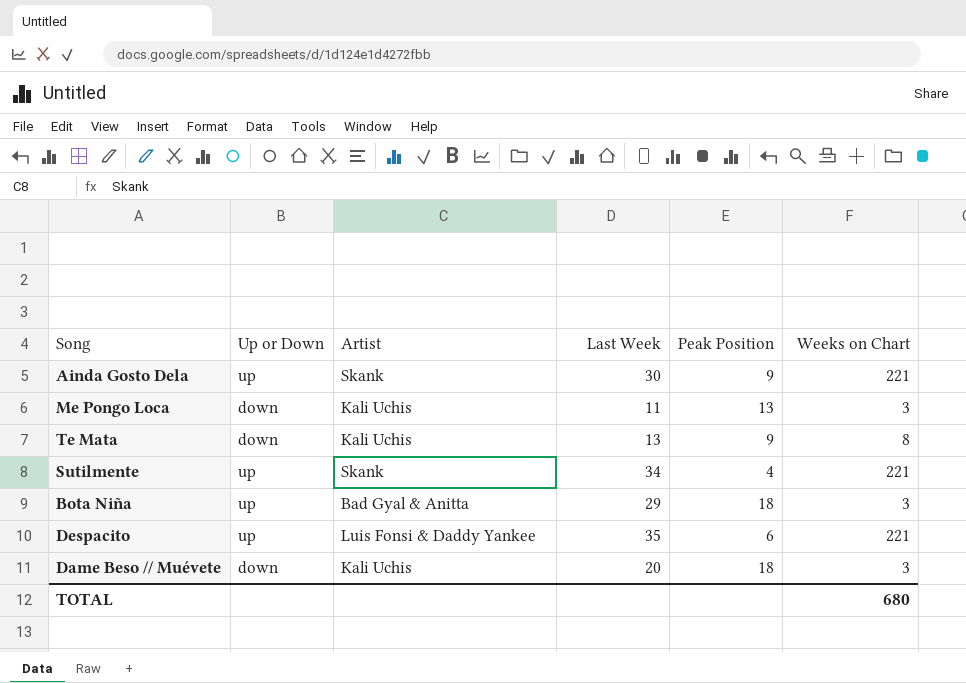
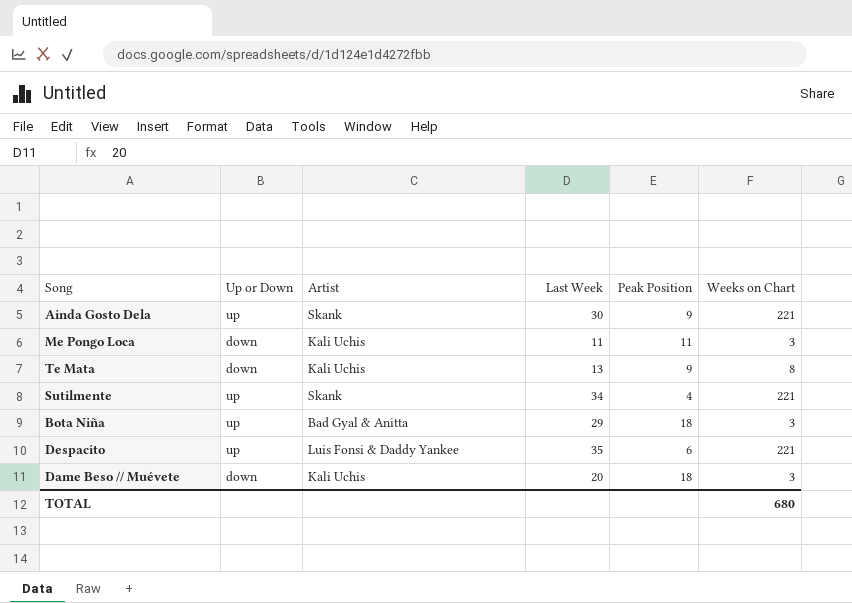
Me Pongo Loca | Peak Position: 13 -> 11

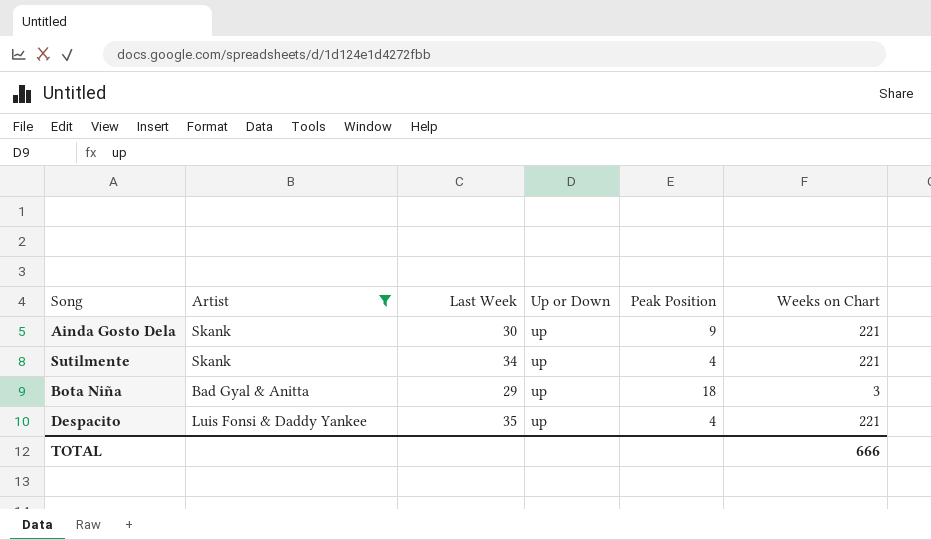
filter: none -> Artist != Kali Uchis
column Up or Down | position: 2 -> 4
Despacito | Peak Position: 6 -> 4
TOTAL | Weeks on Chart: 680 -> 666

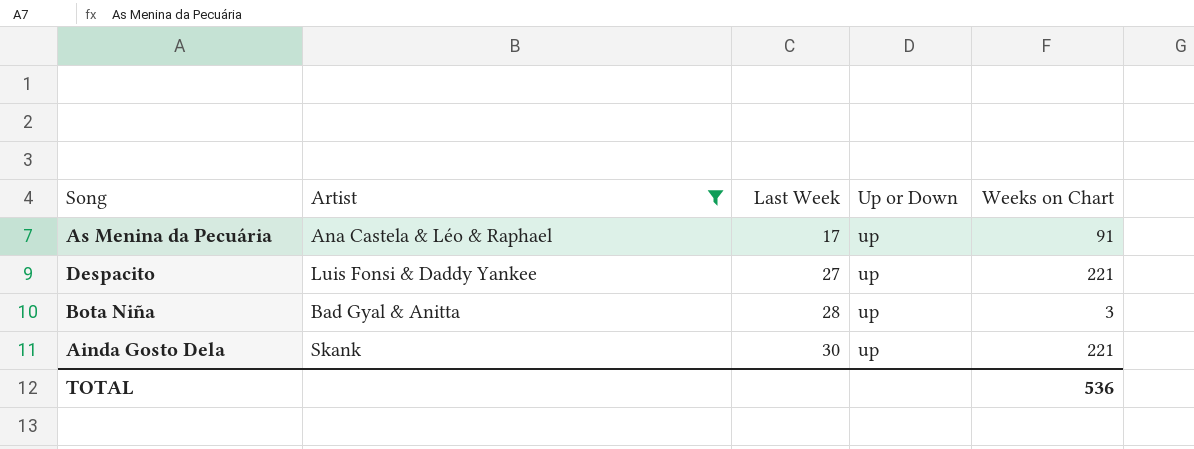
row order: none -> Last Week ascending
column Peak Position | position: 5 -> none
row Sutilmente: Skank | 34 | up | 4 | 221 -> none
row As Menina da Pecuária: none -> Ana Castela & Léo & Raphael | 17 | up | 91
Despacito | Last Week: 35 -> 27
Bota Niña | Last Week: 29 -> 28
TOTAL | Weeks on Chart: 666 -> 536

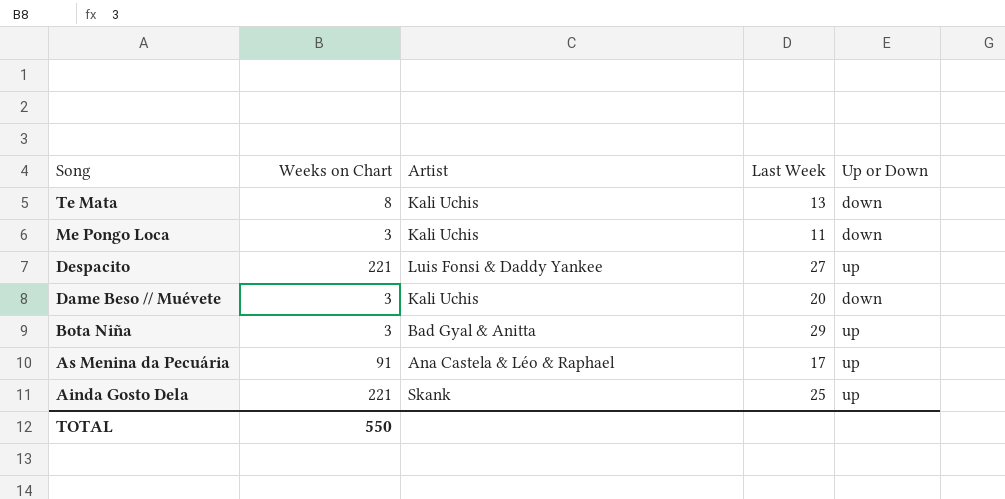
filter: Artist != Kali Uchis -> none
row order: Last Week ascending -> Song descending
column Weeks on Chart | position: 5 -> 2
Bota Niña | Last Week: 28 -> 29
Ainda Gosto Dela | Last Week: 30 -> 25
TOTAL | Weeks on Chart: 536 -> 550

